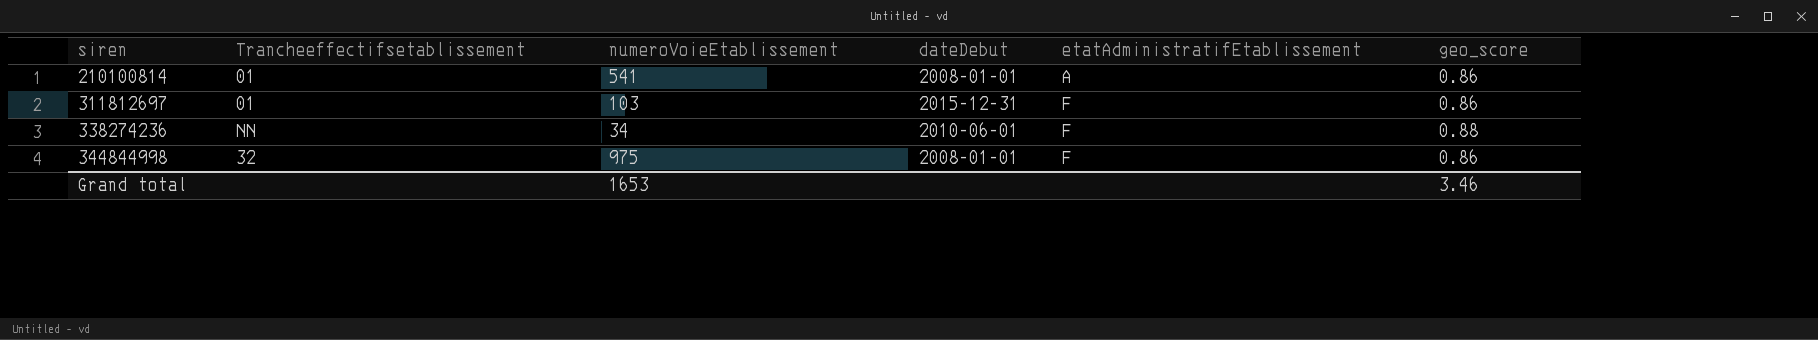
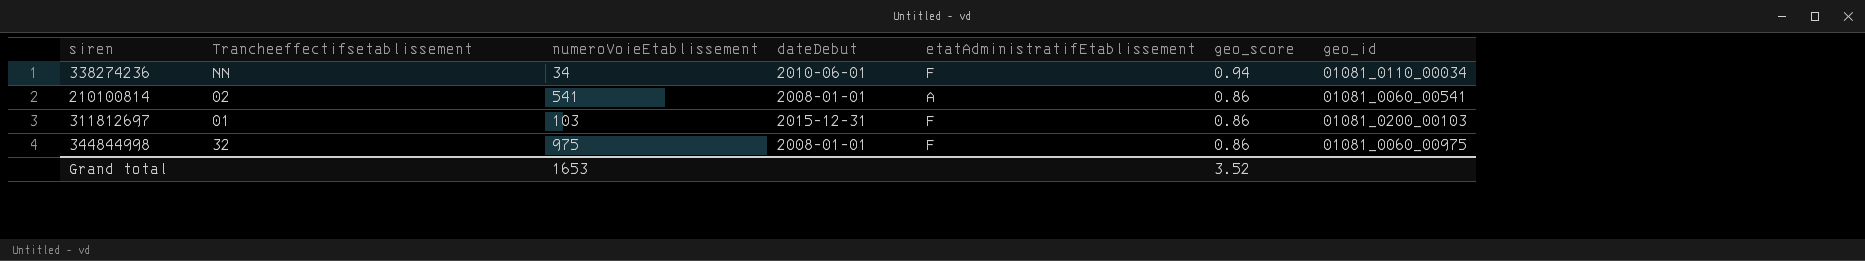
row order: siren ascending -> geo_score descending
column geo_id | position: none -> 7
338274236 | geo_score: 0.88 -> 0.94
210100814 | Trancheeffectifsetablissement: 01 -> 02
Grand total | geo_score: 3.46 -> 3.52

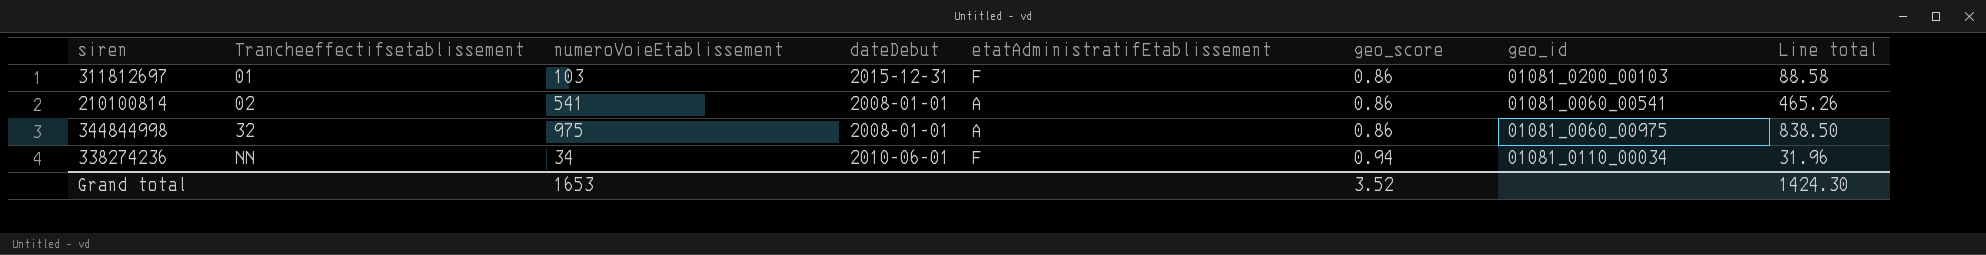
row order: geo_score descending -> Trancheeffectifsetablissement ascending
column Line total | formula: none -> [numeroVoieEtablissement] * [geo_score]
344844998 | etatAdministratifEtablissement: F -> A

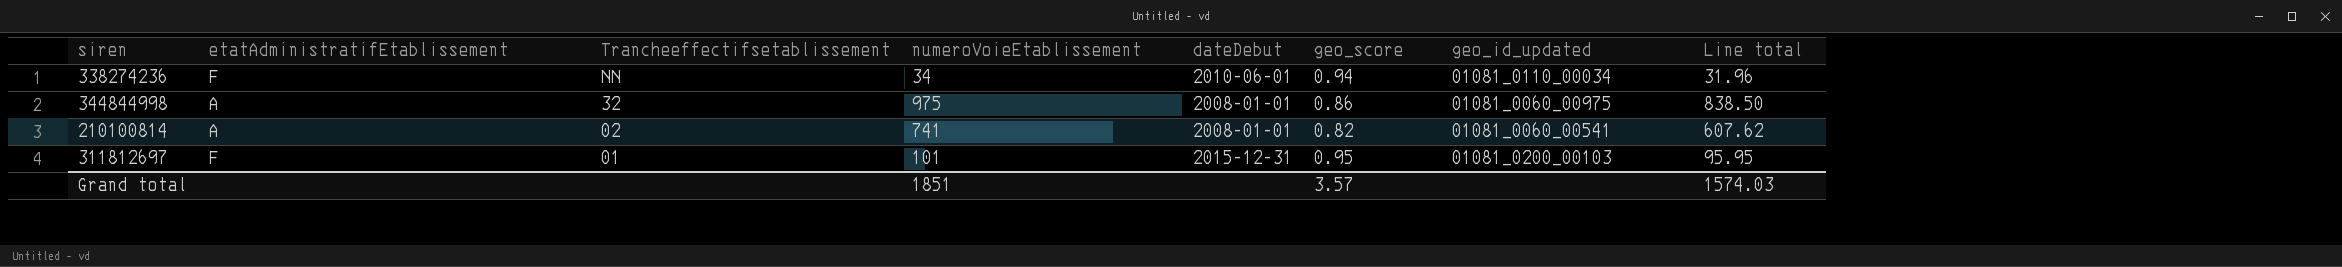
row order: Trancheeffectifsetablissement ascending -> Trancheeffectifsetablissement descending
column etatAdministratifEtablissement | position: 5 -> 2
column name: geo_id -> geo_id_updated
210100814 | numeroVoieEtablissement: 541 -> 741
210100814 | geo_score: 0.86 -> 0.82
210100814 | Line total: 465.26 -> 607.62
311812697 | numeroVoieEtablissement: 103 -> 101
311812697 | geo_score: 0.86 -> 0.95
311812697 | Line total: 88.58 -> 95.95
Grand total | numeroVoieEtablissement: 1653 -> 1851
Grand total | geo_score: 3.52 -> 3.57
Grand total | Line total: 1424.30 -> 1574.03

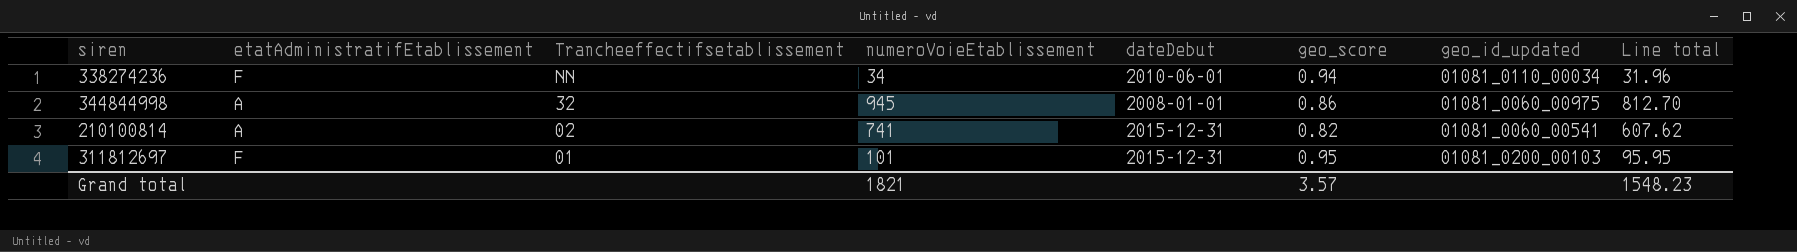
344844998 | numeroVoieEtablissement: 975 -> 945
344844998 | Line total: 838.50 -> 812.70
210100814 | dateDebut: 2008-01-01 -> 2015-12-31
Grand total | numeroVoieEtablissement: 1851 -> 1821
Grand total | Line total: 1574.03 -> 1548.23

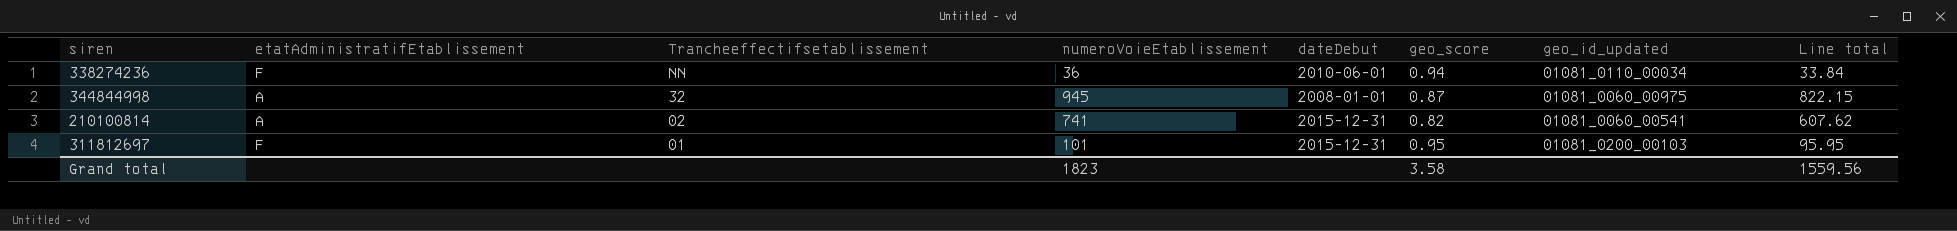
338274236 | numeroVoieEtablissement: 34 -> 36
338274236 | Line total: 31.96 -> 33.84
344844998 | geo_score: 0.86 -> 0.87
344844998 | Line total: 812.70 -> 822.15
Grand total | numeroVoieEtablissement: 1821 -> 1823
Grand total | geo_score: 3.57 -> 3.58
Grand total | Line total: 1548.23 -> 1559.56

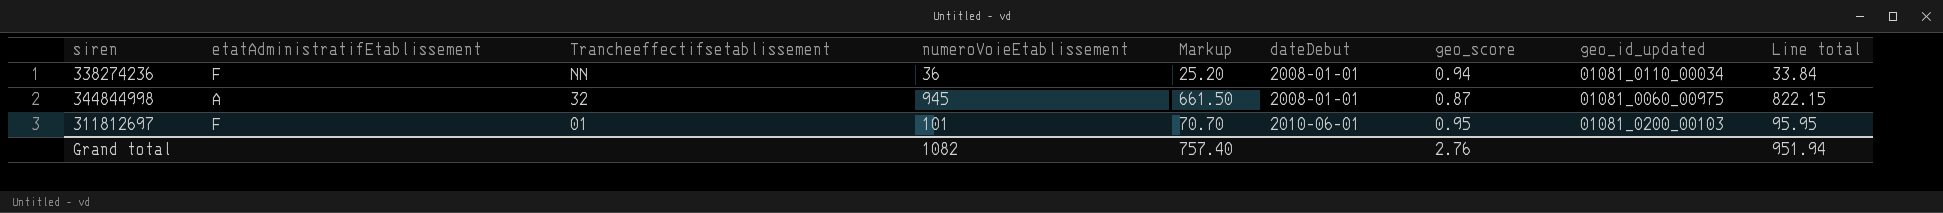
column Markup | formula: none -> [numeroVoieEtablissement] * 0.7
row 210100814: A | 02 | 741 | 2015-12-31 | 0.82 | 01081_0060_00541 | 607.62 -> none
338274236 | dateDebut: 2010-06-01 -> 2008-01-01
311812697 | dateDebut: 2015-12-31 -> 2010-06-01
Grand total | numeroVoieEtablissement: 1823 -> 1082
Grand total | geo_score: 3.58 -> 2.76
Grand total | Line total: 1559.56 -> 951.94

